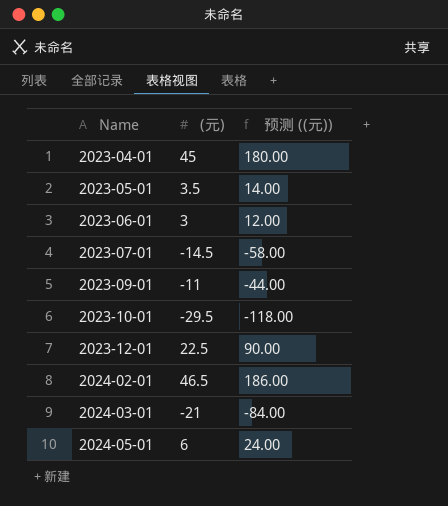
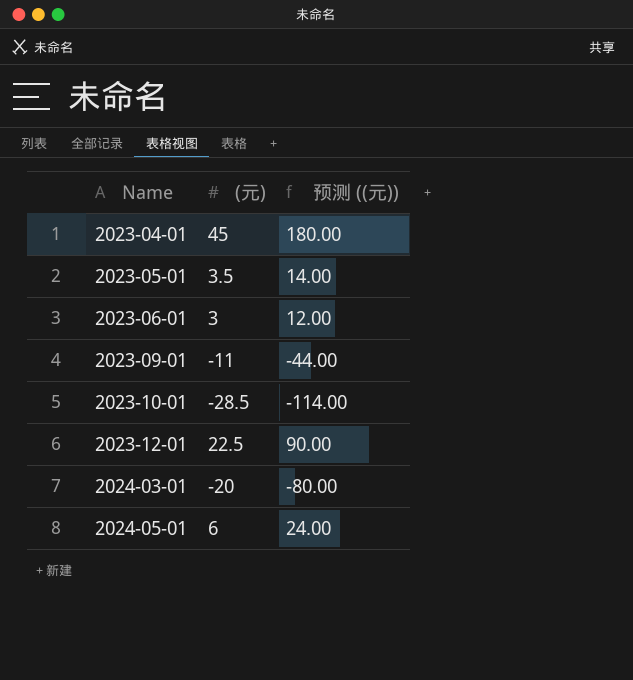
row 2023-07-01: -14.5 | -58.00 -> none
row 2024-02-01: 46.5 | 186.00 -> none
2023-10-01 | (元): -29.5 -> -28.5
2023-10-01 | 预测 ((元)): -118.00 -> -114.00
2024-03-01 | (元): -21 -> -20
2024-03-01 | 预测 ((元)): -84.00 -> -80.00

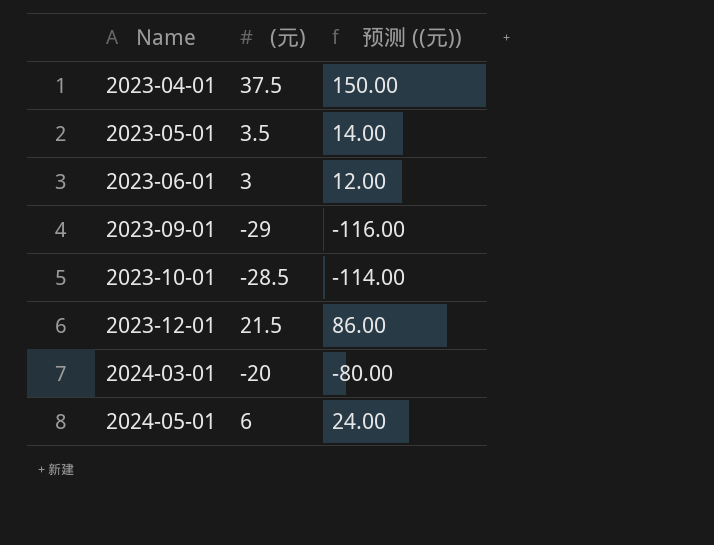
2023-04-01 | (元): 45 -> 37.5
2023-04-01 | 预测 ((元)): 180.00 -> 150.00
2023-09-01 | (元): -11 -> -29
2023-09-01 | 预测 ((元)): -44.00 -> -116.00
2023-12-01 | (元): 22.5 -> 21.5
2023-12-01 | 预测 ((元)): 90.00 -> 86.00

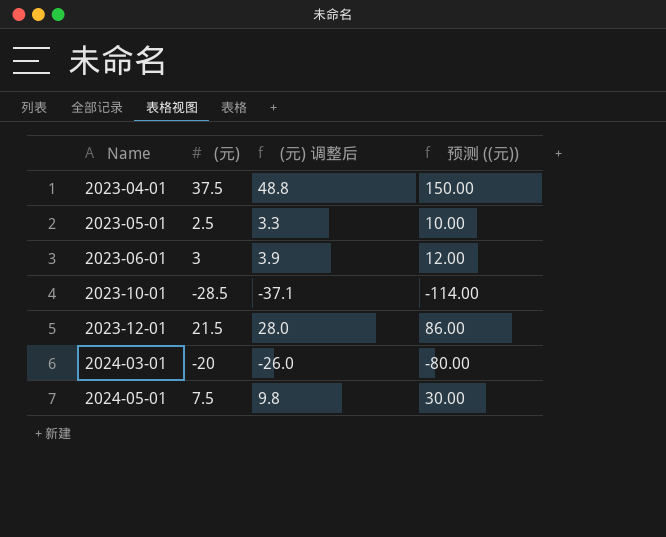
column (元) 调整后 | formula: none -> [(元)] * 1.3
row 2023-09-01: -29 | -116.00 -> none
2023-05-01 | (元): 3.5 -> 2.5
2023-05-01 | 预测 ((元)): 14.00 -> 10.00
2024-05-01 | (元): 6 -> 7.5
2024-05-01 | 预测 ((元)): 24.00 -> 30.00

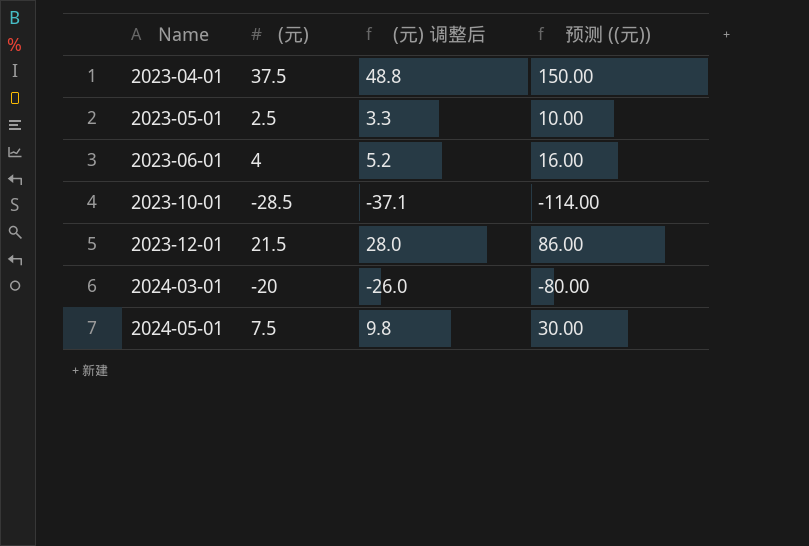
2023-06-01 | (元): 3 -> 4
2023-06-01 | (元) 调整后: 3.9 -> 5.2
2023-06-01 | 预测 ((元)): 12.00 -> 16.00

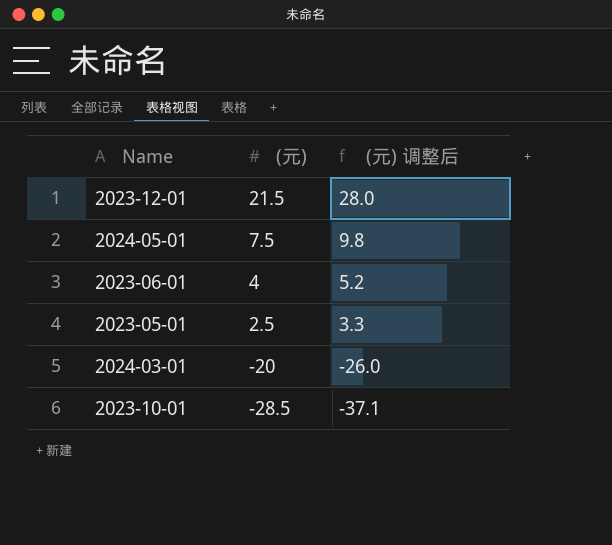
row order: Name ascending -> (元) descending
column 预测 ((元)) | formula: [(元)] * 4 -> none
row 2023-04-01: 37.5 | 48.8 | 150.00 -> none

